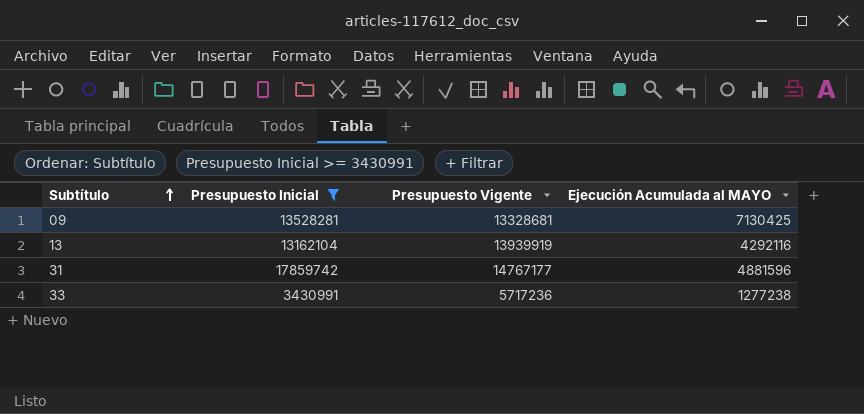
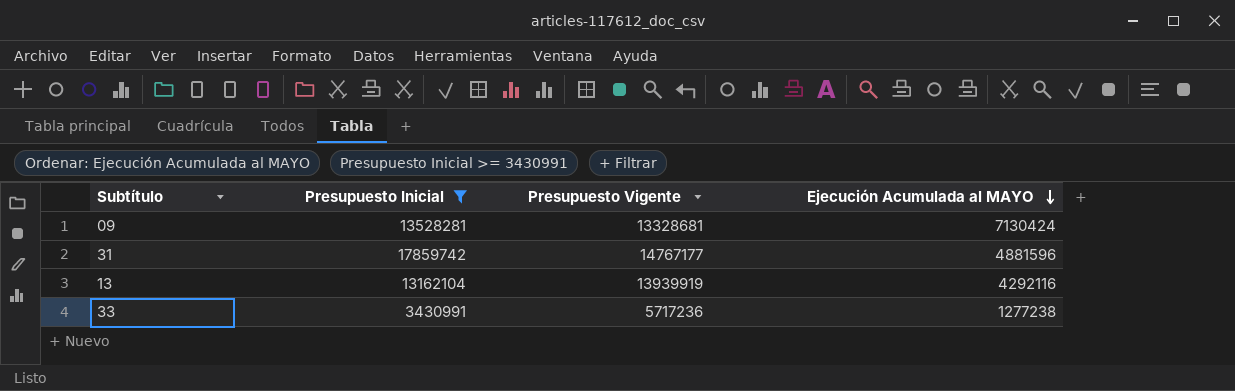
row order: Subtítulo ascending -> Ejecución Acumulada al MAYO descending
09 | Ejecución Acumulada al MAYO: 7130425 -> 7130424

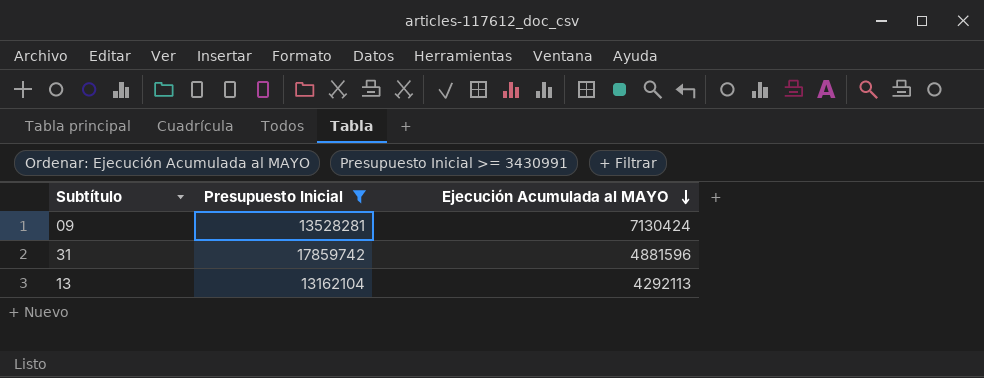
column Presupuesto Vigente | position: 3 -> none
row 33: 3430991 | 5717236 | 1277238 -> none
13 | Ejecución Acumulada al MAYO: 4292116 -> 4292113

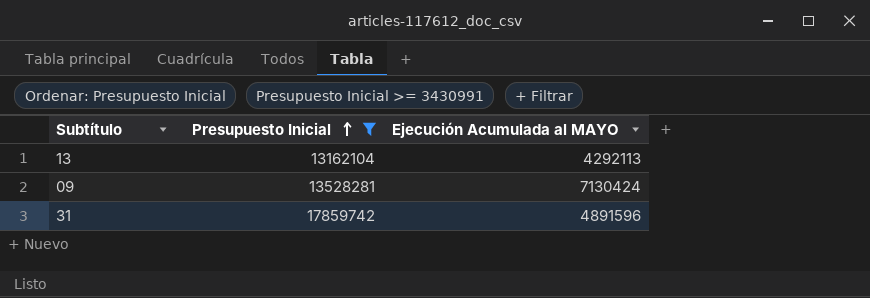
row order: Ejecución Acumulada al MAYO descending -> Presupuesto Inicial ascending
31 | Ejecución Acumulada al MAYO: 4881596 -> 4891596

